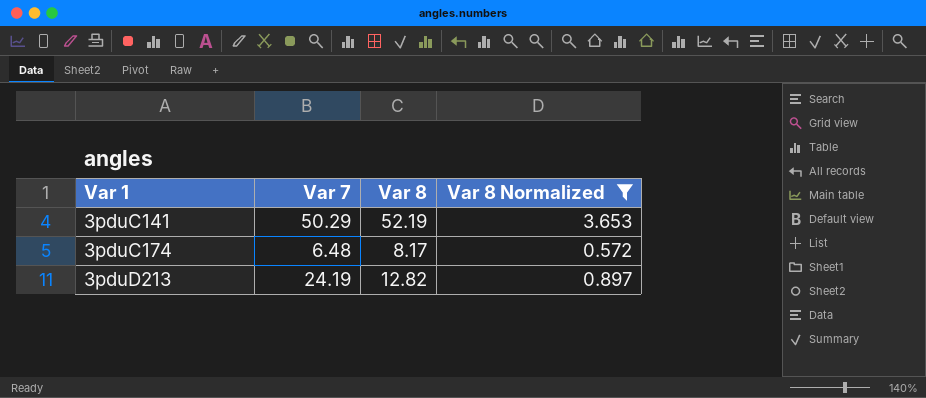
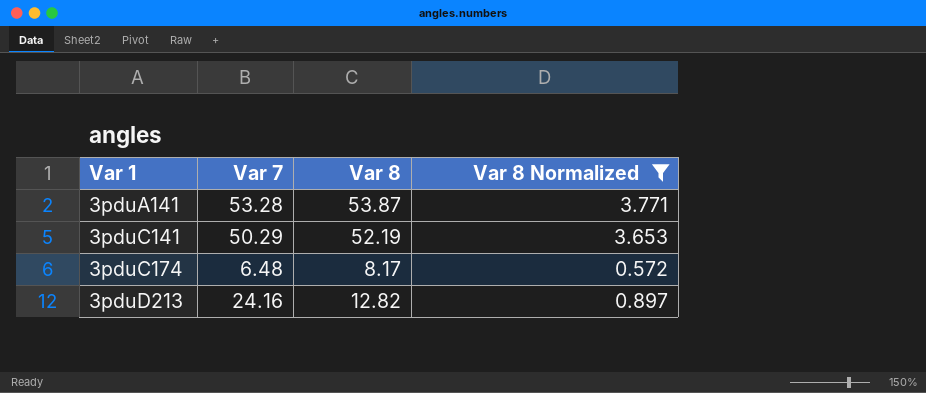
row 3pduA141: none -> 53.28 | 53.87 | 3.771
3pduD213 | Var 7: 24.19 -> 24.16

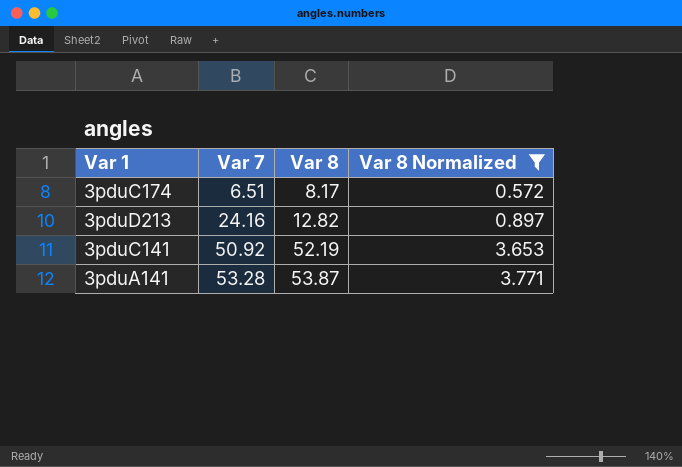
row order: Var 1 ascending -> Var 7 ascending
3pduC174 | Var 7: 6.48 -> 6.51
3pduC141 | Var 7: 50.29 -> 50.92

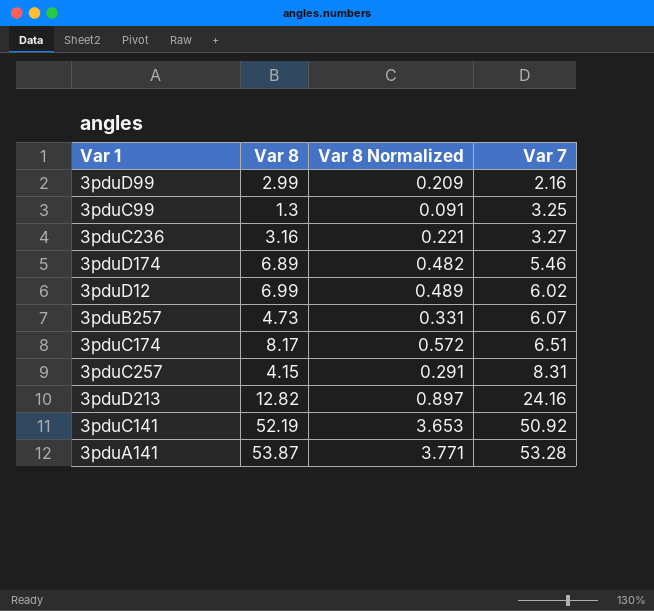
filter: Var 8 Normalized >= 0.572 -> none
column Var 7 | position: 2 -> 4

